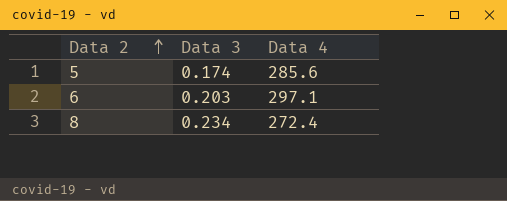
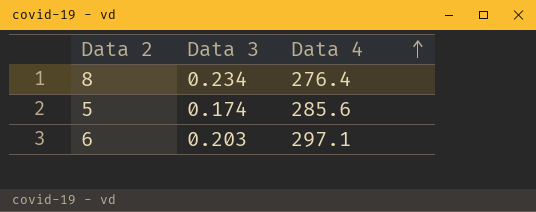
row order: Data 2 ascending -> Data 4 ascending
8 | Data 4: 272.4 -> 276.4

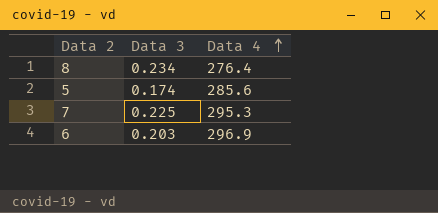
row 7: none -> 0.225 | 295.3
6 | Data 4: 297.1 -> 296.9

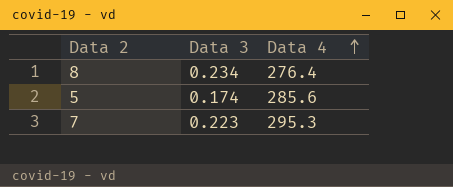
row 6: 0.203 | 296.9 -> none
7 | Data 3: 0.225 -> 0.223

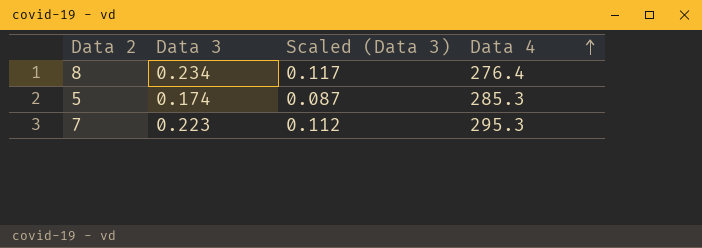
column Scaled (Data 3) | formula: none -> [Data 3] * 0.5
5 | Data 4: 285.6 -> 285.3

